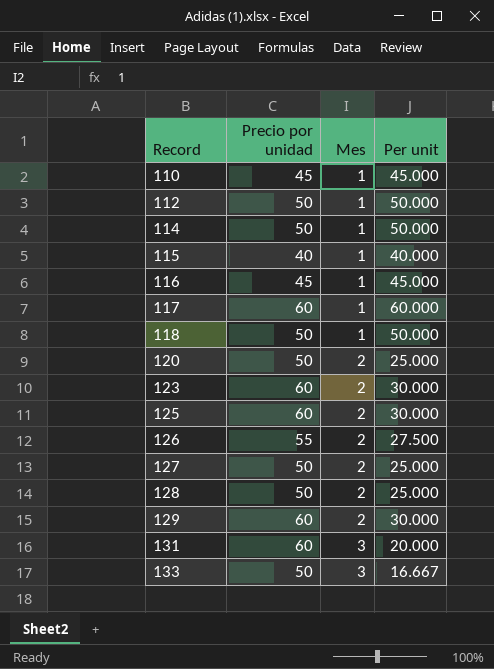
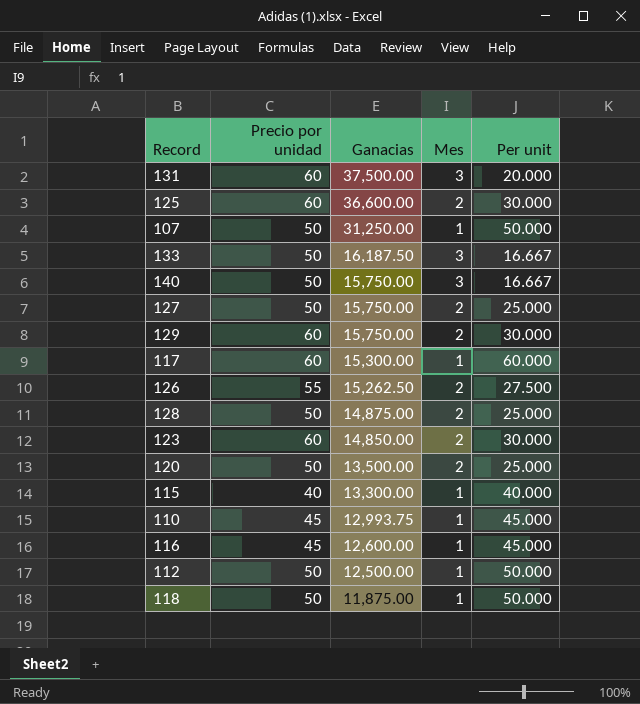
row order: Record ascending -> Ganacias descending
column Ganacias | position: none -> 3
row 114: 50 | 1 | 50.000 -> none
row 107: none -> 50 | 31,250.00 | 1 | 50.000
row 140: none -> 50 | 15,750.00 | 3 | 16.667

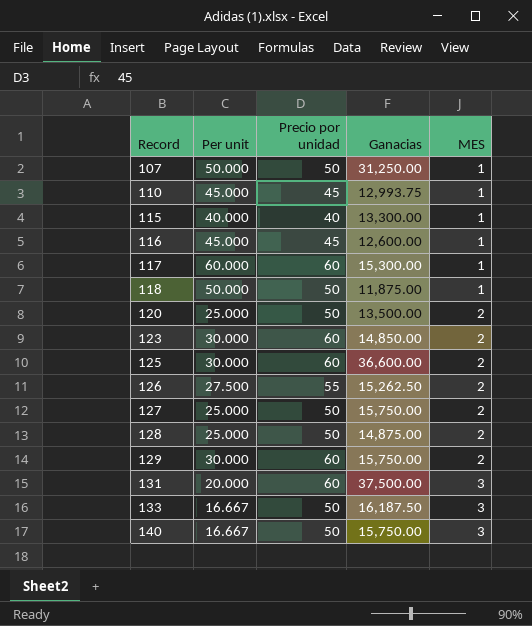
row order: Ganacias descending -> Record ascending
column Per unit | position: 5 -> 2
column name: Mes -> MES
row 112: 50 | 12,500.00 | 1 | 50.000 -> none

